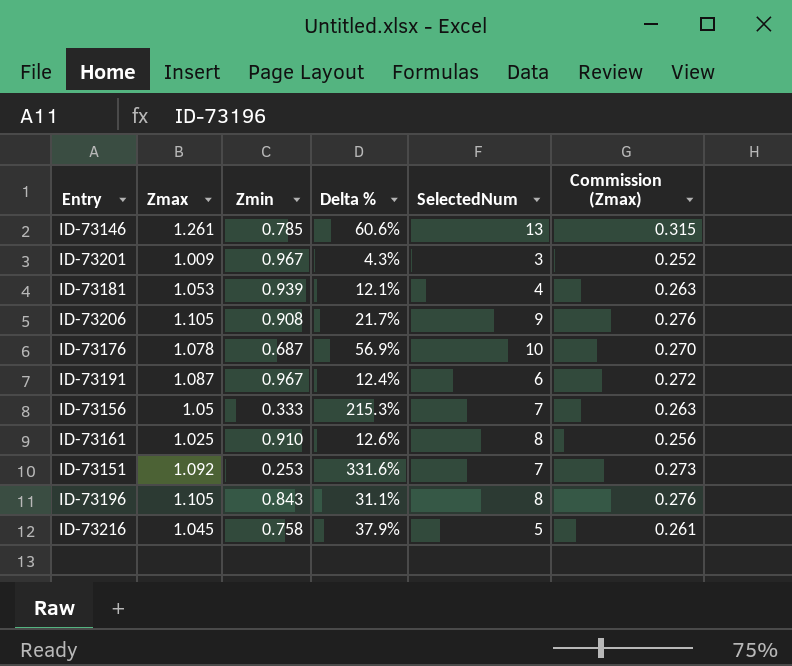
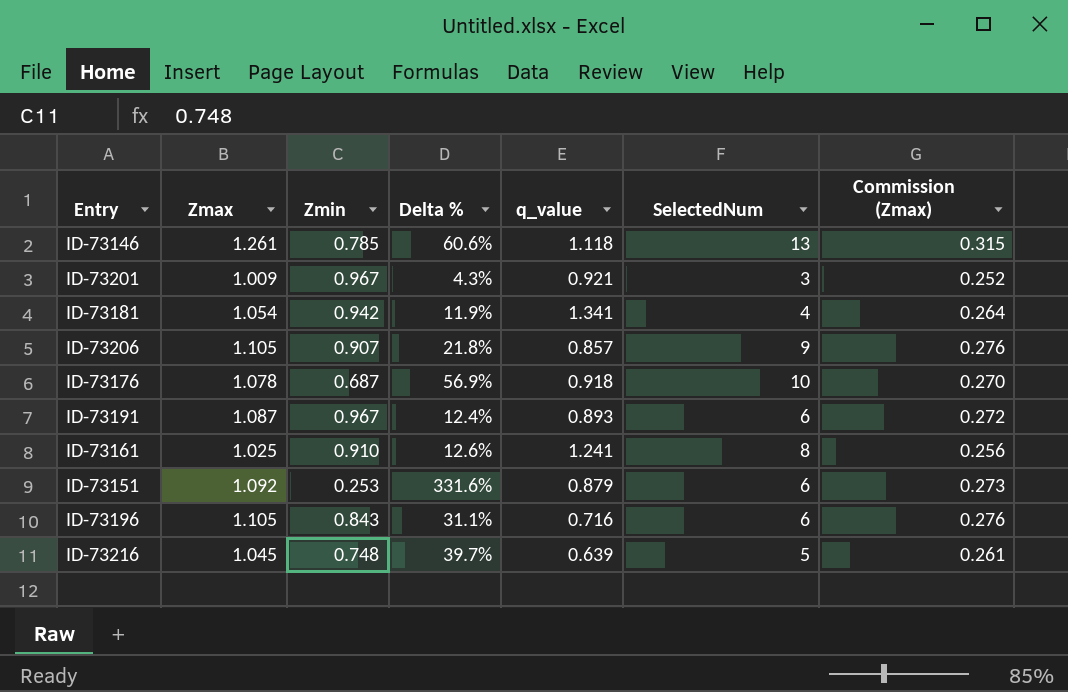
column q_value | position: none -> 5
row ID-73156: 1.05 | 0.333 | 215.3% | 7 | 0.263 -> none
ID-73181 | Zmax: 1.053 -> 1.054
ID-73181 | Zmin: 0.939 -> 0.942
ID-73181 | Delta %: 12.1% -> 11.9%
ID-73181 | Commission (Zmax): 0.263 -> 0.264
ID-73206 | Zmin: 0.908 -> 0.907
ID-73206 | Delta %: 21.7% -> 21.8%
ID-73151 | SelectedNum: 7 -> 6
ID-73196 | SelectedNum: 8 -> 6
ID-73216 | Zmin: 0.758 -> 0.748
ID-73216 | Delta %: 37.9% -> 39.7%

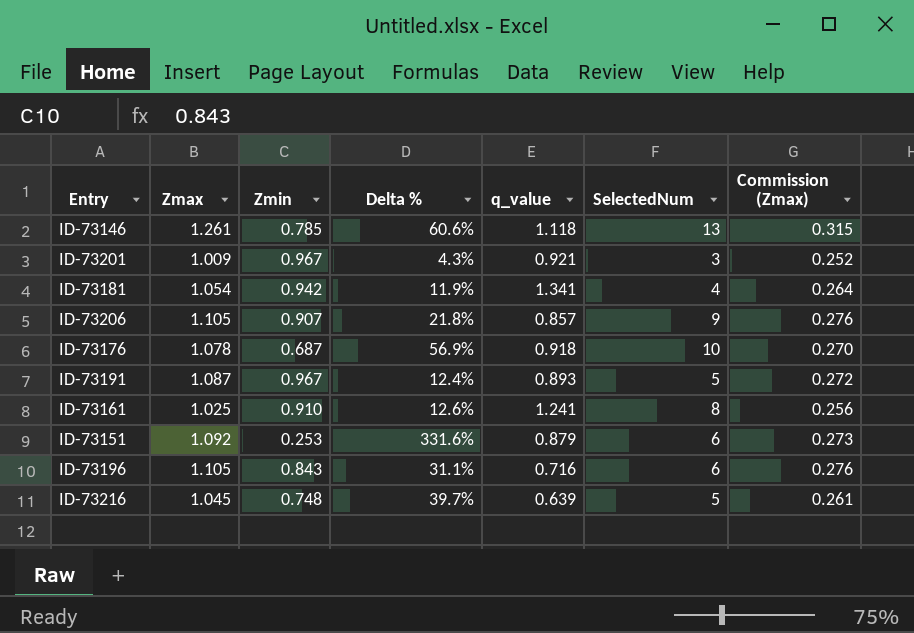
ID-73191 | SelectedNum: 6 -> 5

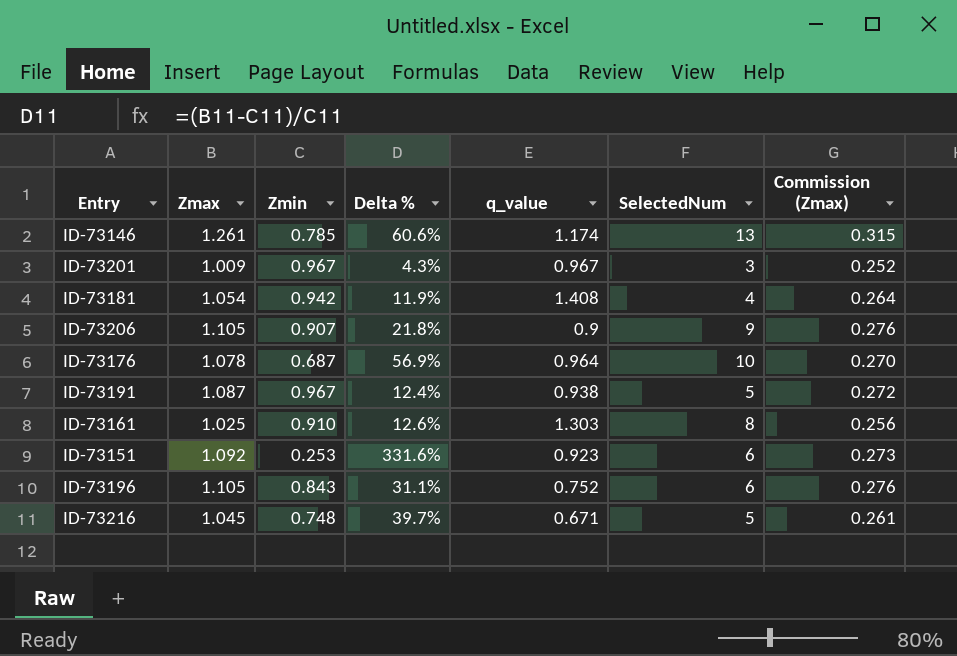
ID-73146 | q_value: 1.118 -> 1.174
ID-73201 | q_value: 0.921 -> 0.967
ID-73181 | q_value: 1.341 -> 1.408
ID-73206 | q_value: 0.857 -> 0.9
ID-73176 | q_value: 0.918 -> 0.964
ID-73191 | q_value: 0.893 -> 0.938
ID-73161 | q_value: 1.241 -> 1.303
ID-73151 | q_value: 0.879 -> 0.923
ID-73196 | q_value: 0.716 -> 0.752
ID-73216 | q_value: 0.639 -> 0.671

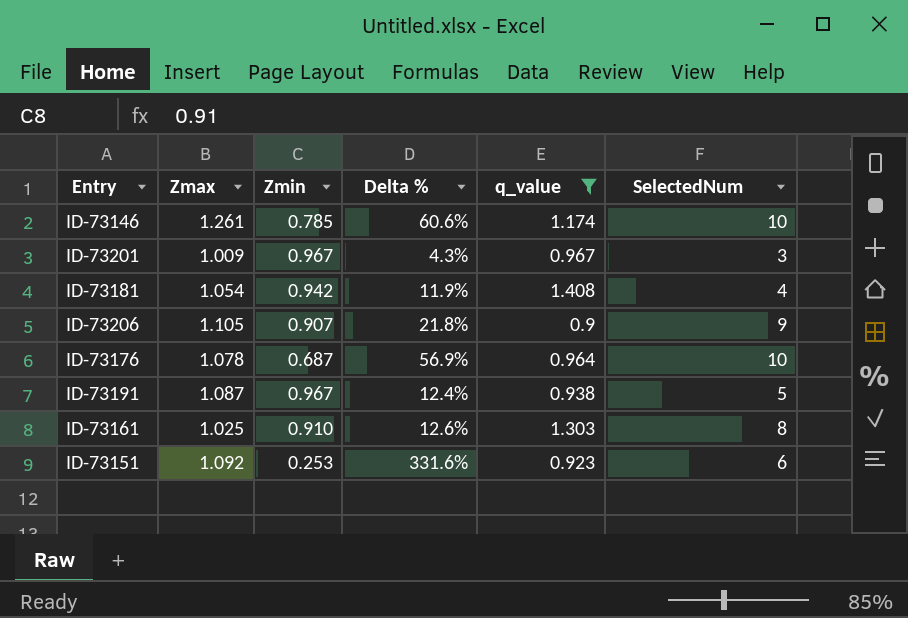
filter: none -> q_value >= 0.9
column Commission (Zmax) | formula: [Zmax] * 0.25 -> none
ID-73146 | SelectedNum: 13 -> 10

